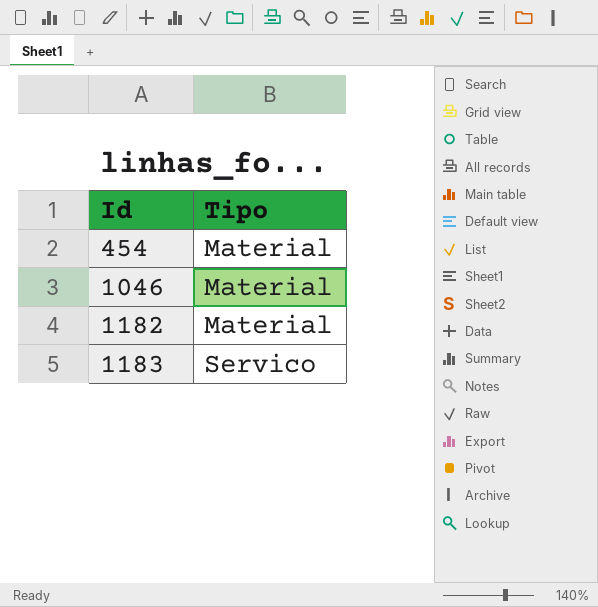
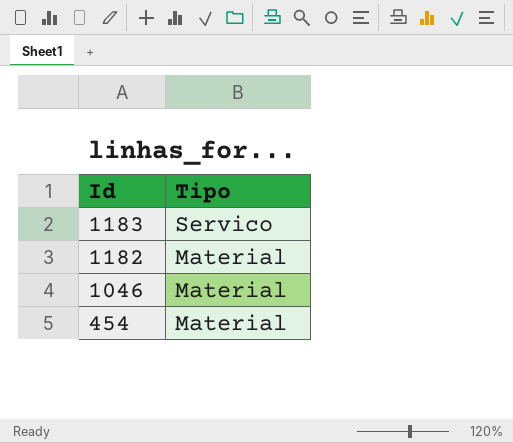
row order: Id ascending -> Id descending

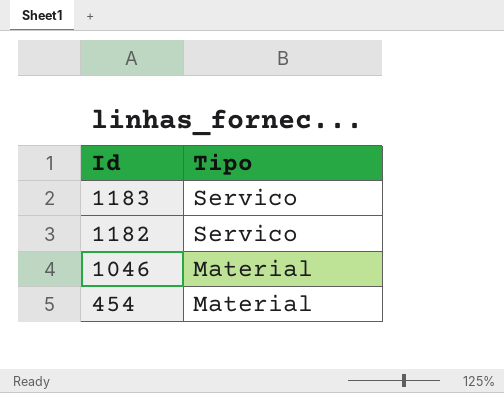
1182 | Tipo: Material -> Servico

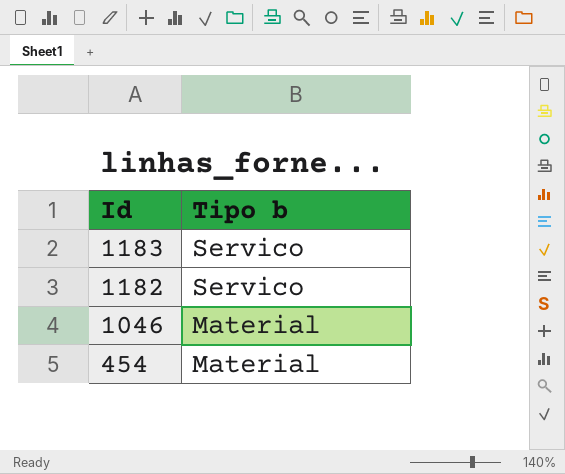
column name: Tipo -> Tipo b

